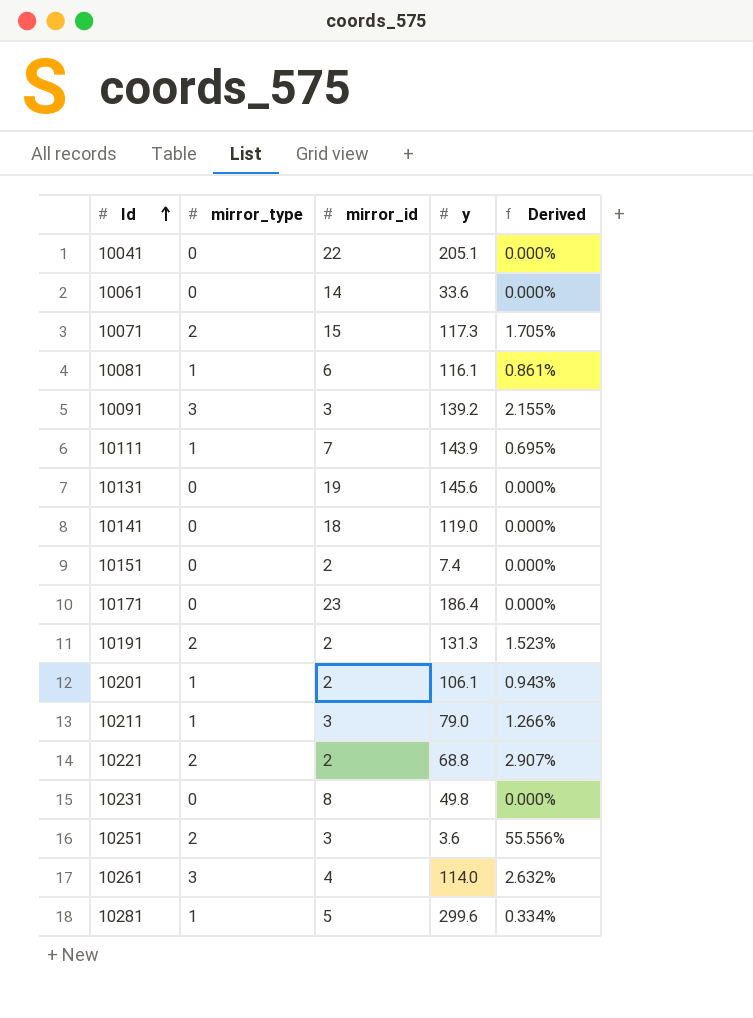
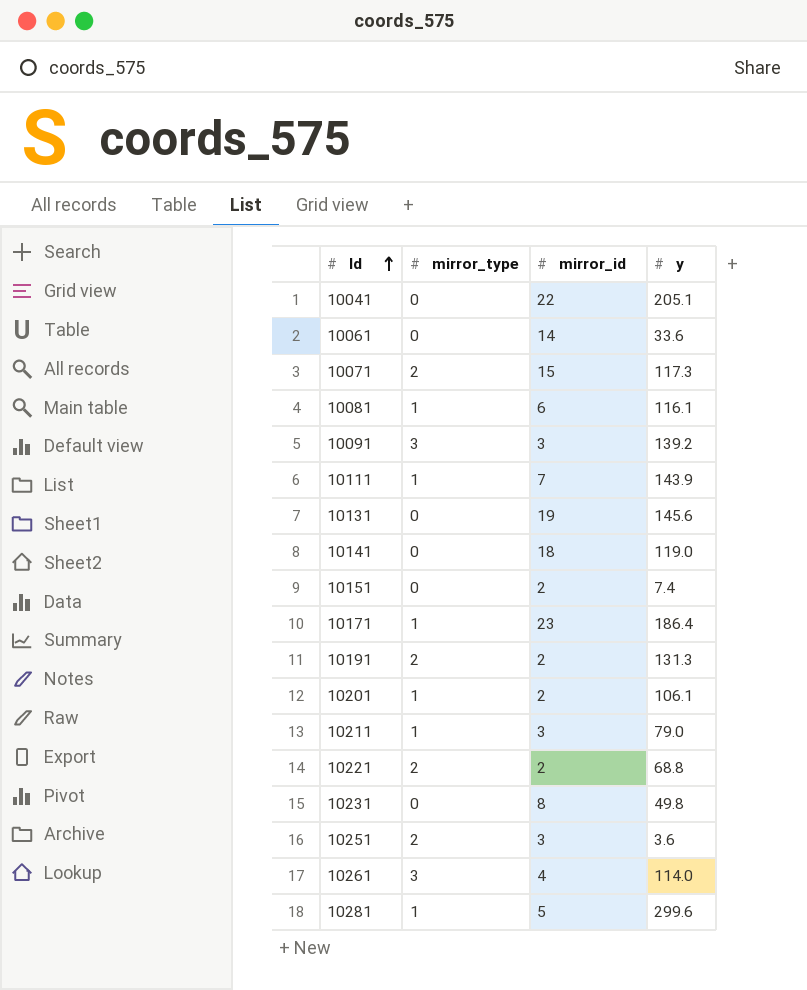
column Derived | formula: [mirror_type] / [y] -> none
10171 | mirror_type: 0 -> 1

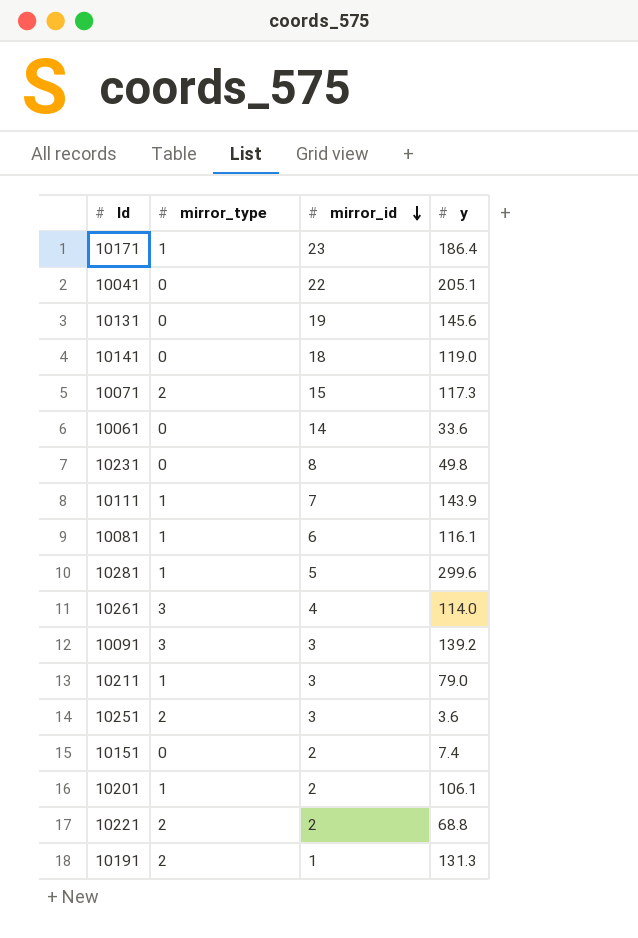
row order: Id ascending -> mirror_id descending
10191 | mirror_id: 2 -> 1

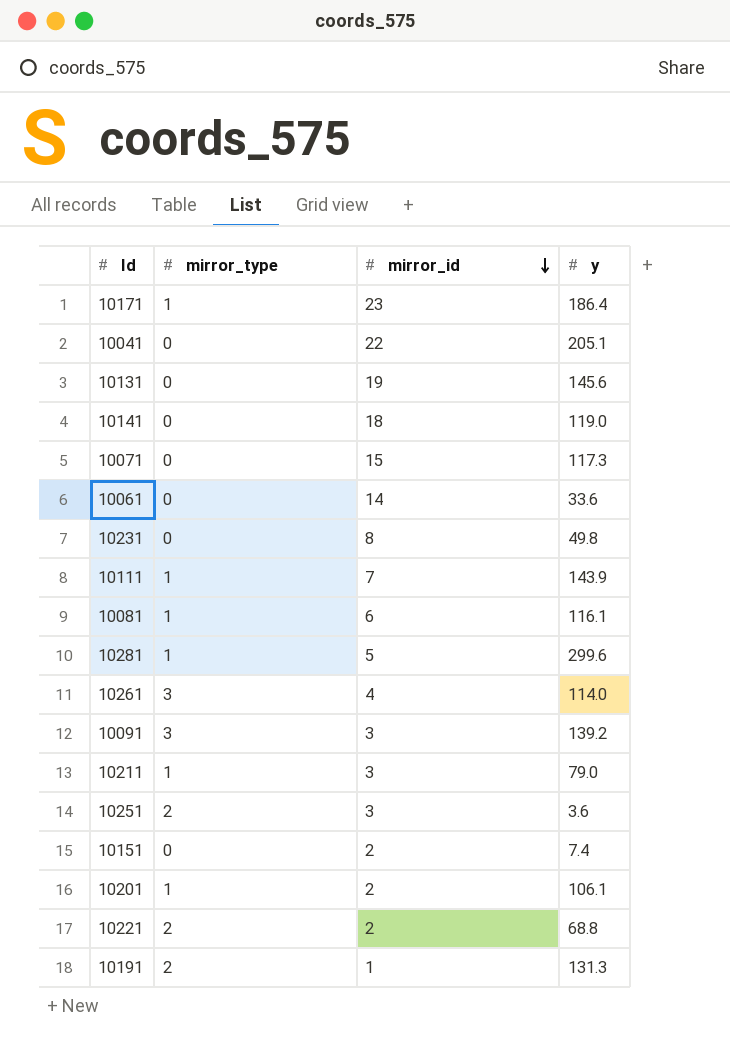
10071 | mirror_type: 2 -> 0

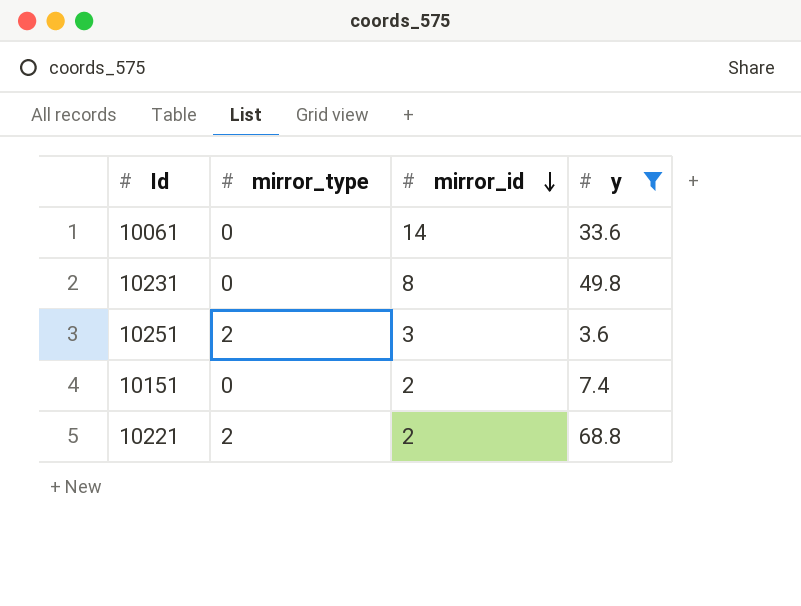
filter: none -> y <= 68.8

